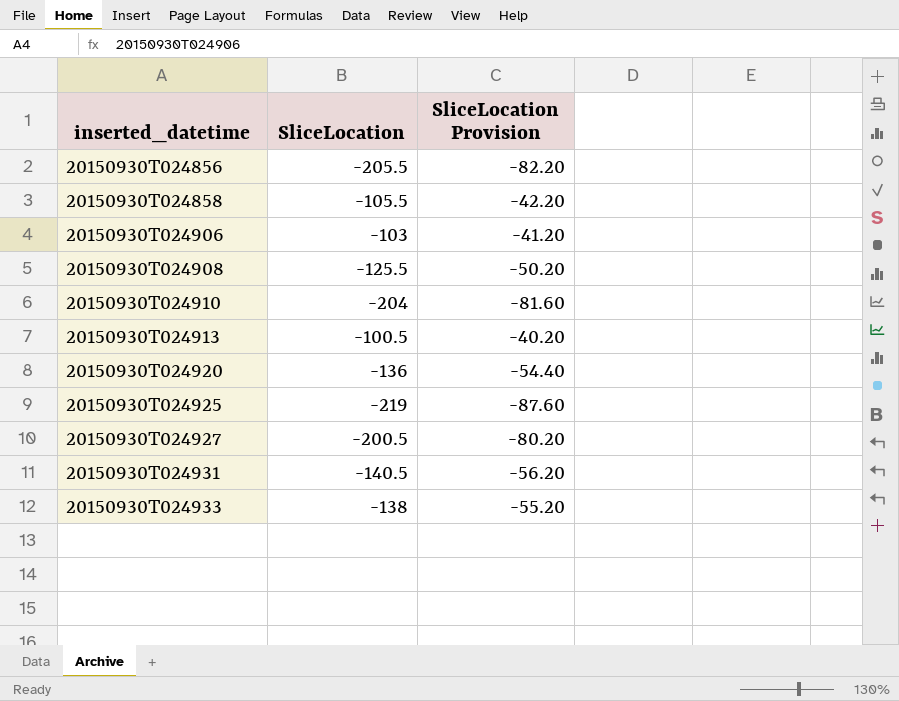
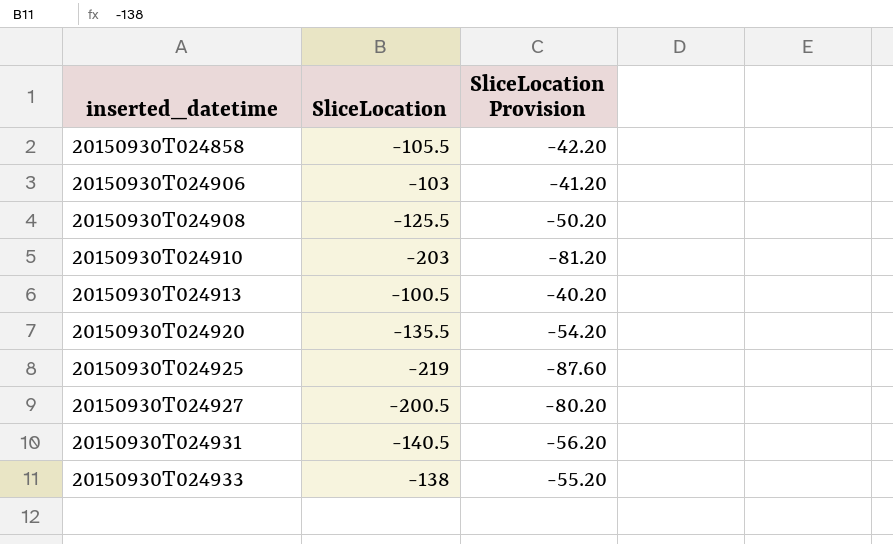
row 20150930T024856: -205.5 | -82.20 -> none
20150930T024910 | SliceLocation: -204 -> -203
20150930T024910 | SliceLocation Provision: -81.60 -> -81.20
20150930T024920 | SliceLocation: -136 -> -135.5
20150930T024920 | SliceLocation Provision: -54.40 -> -54.20

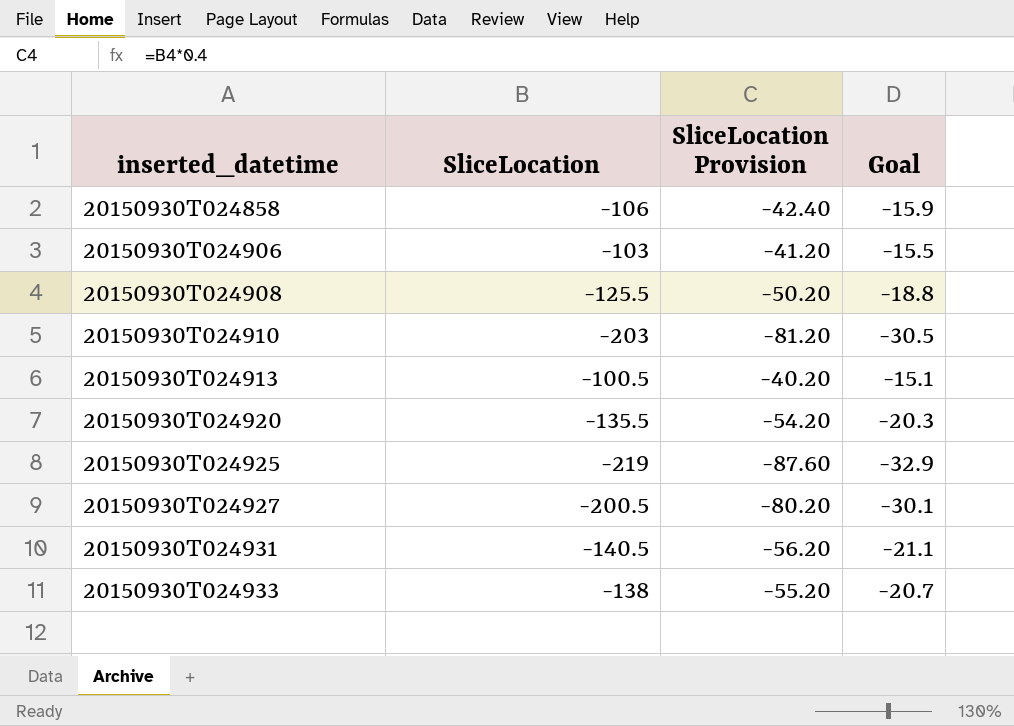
column Goal | formula: none -> [SliceLocation] * 0.15
20150930T024858 | SliceLocation: -105.5 -> -106
20150930T024858 | SliceLocation Provision: -42.20 -> -42.40

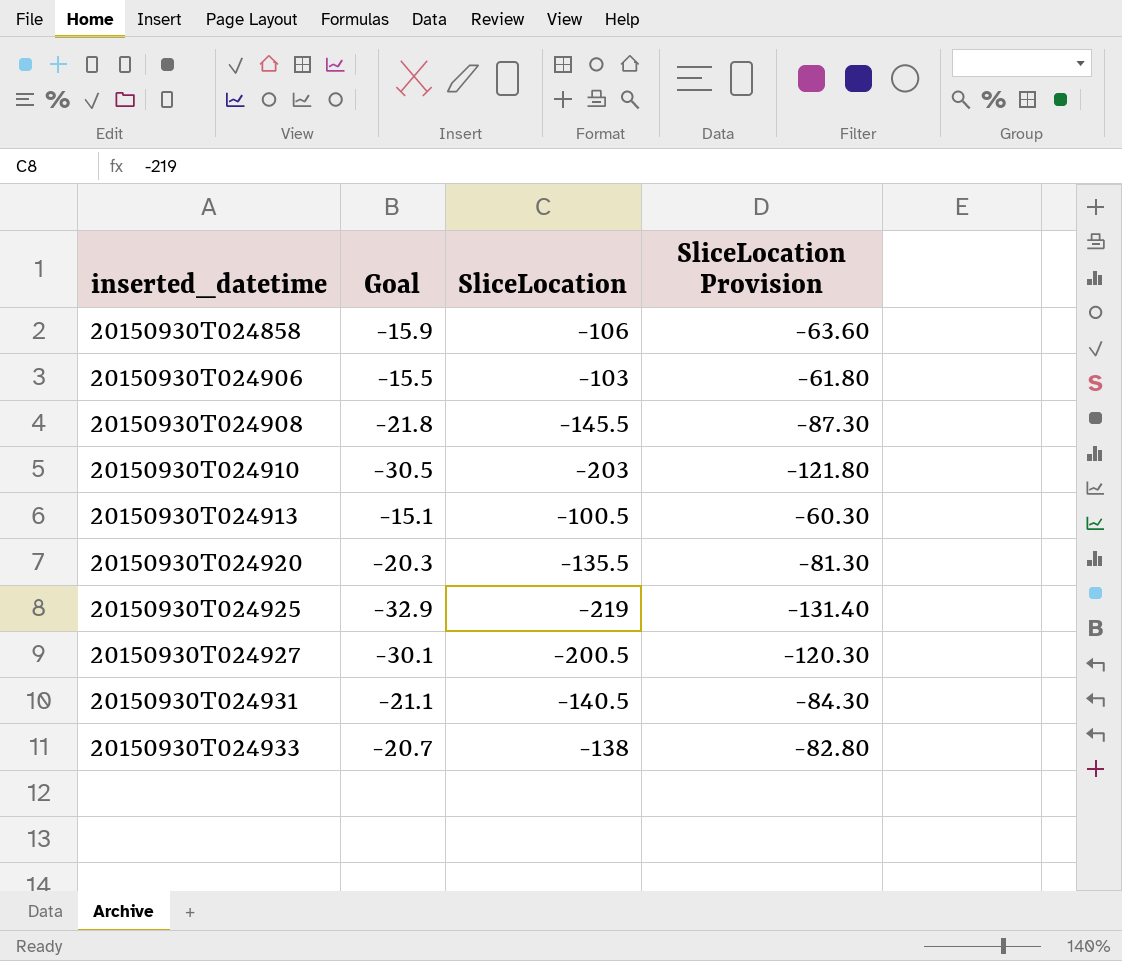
column Goal | position: 4 -> 2
column SliceLocation Provision | formula: [SliceLocation] * 0.4 -> [SliceLocation] * 0.6
20150930T024908 | Goal: -18.8 -> -21.8
20150930T024908 | SliceLocation: -125.5 -> -145.5

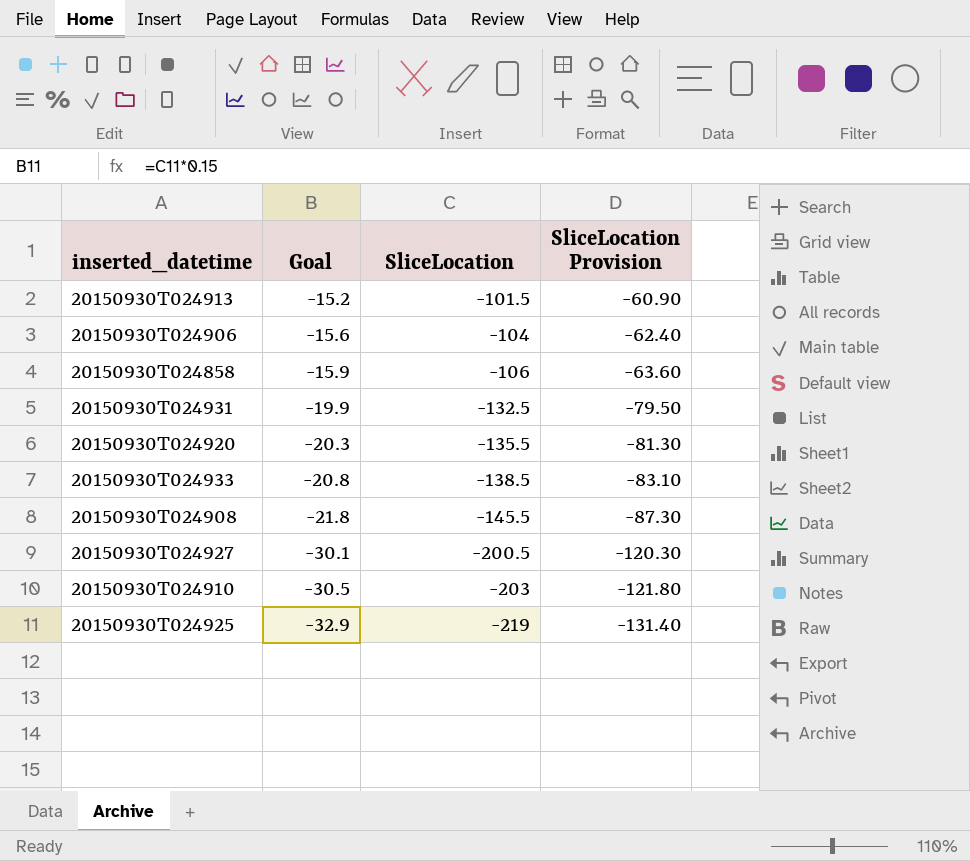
row order: inserted_datetime ascending -> Goal descending
20150930T024913 | Goal: -15.1 -> -15.2
20150930T024913 | SliceLocation: -100.5 -> -101.5
20150930T024913 | SliceLocation Provision: -60.30 -> -60.90
20150930T024906 | Goal: -15.5 -> -15.6
20150930T024906 | SliceLocation: -103 -> -104
20150930T024906 | SliceLocation Provision: -61.80 -> -62.40
20150930T024931 | Goal: -21.1 -> -19.9
20150930T024931 | SliceLocation: -140.5 -> -132.5
20150930T024931 | SliceLocation Provision: -84.30 -> -79.50
20150930T024933 | Goal: -20.7 -> -20.8
20150930T024933 | SliceLocation: -138 -> -138.5
20150930T024933 | SliceLocation Provision: -82.80 -> -83.10

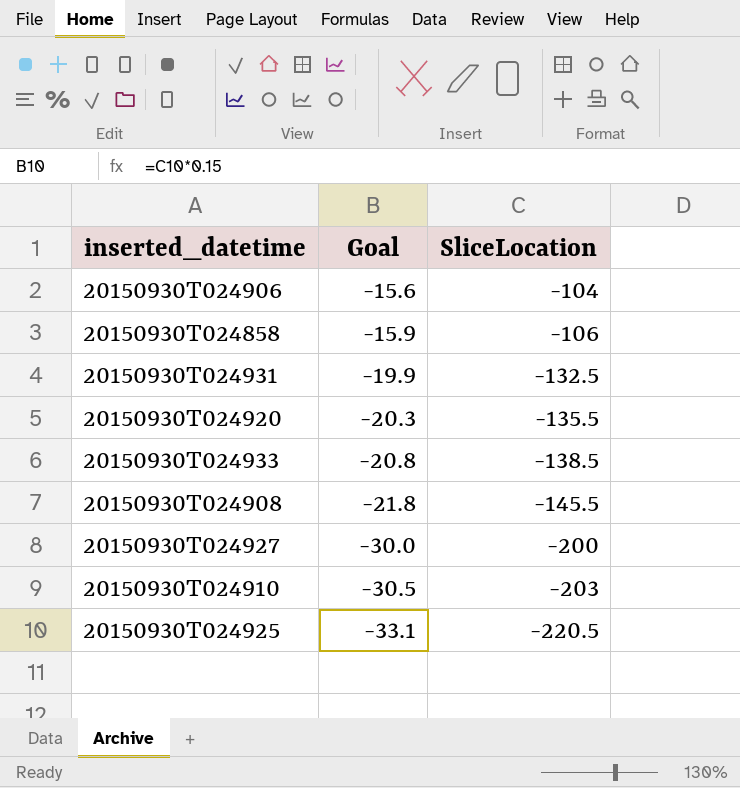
column SliceLocation Provision | formula: [SliceLocation] * 0.6 -> none
row 20150930T024913: -15.2 | -101.5 | -60.90 -> none
20150930T024927 | Goal: -30.1 -> -30.0
20150930T024927 | SliceLocation: -200.5 -> -200
20150930T024925 | Goal: -32.9 -> -33.1
20150930T024925 | SliceLocation: -219 -> -220.5

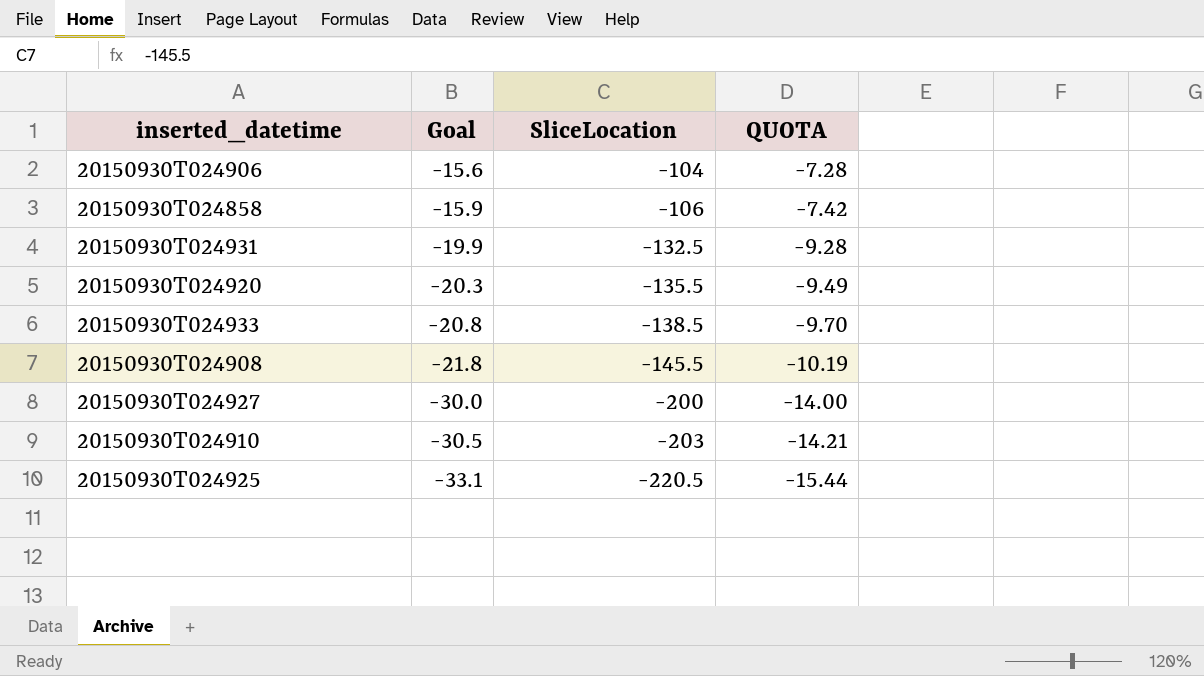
column QUOTA | formula: none -> [SliceLocation] * 0.07

